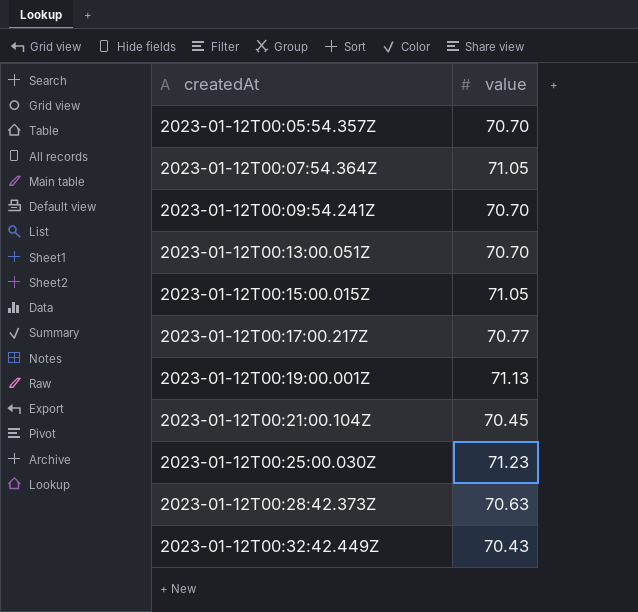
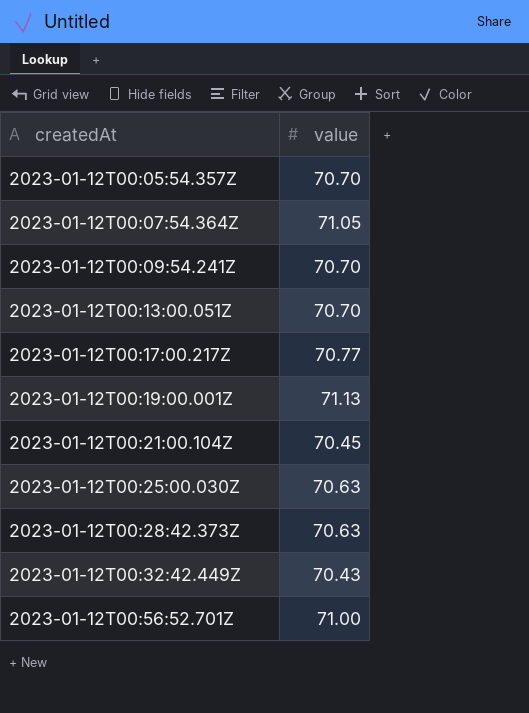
row 2023-01-12T00:15:00.015Z: 71.05 -> none
2023-01-12T00:25:00.030Z | value: 71.23 -> 70.63
row 2023-01-12T00:56:52.701Z: none -> 71.00

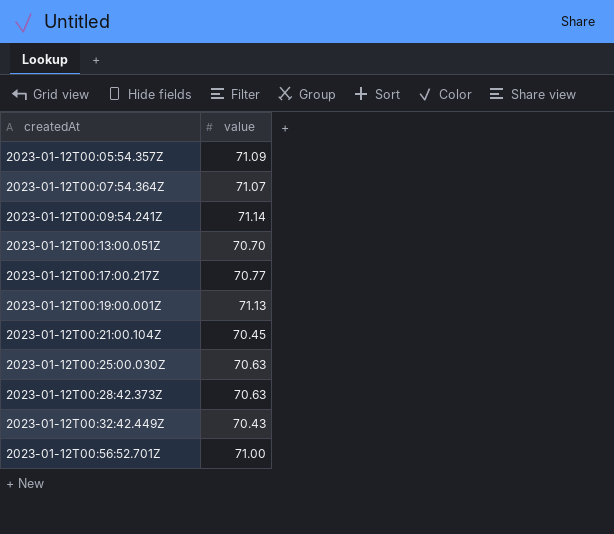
2023-01-12T00:05:54.357Z | value: 70.70 -> 71.09
2023-01-12T00:07:54.364Z | value: 71.05 -> 71.07
2023-01-12T00:09:54.241Z | value: 70.70 -> 71.14

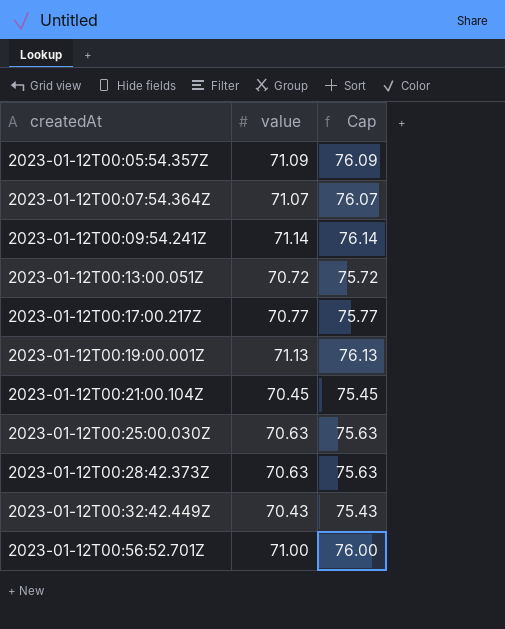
column Cap | formula: none -> [value] + 5
2023-01-12T00:13:00.051Z | value: 70.70 -> 70.72

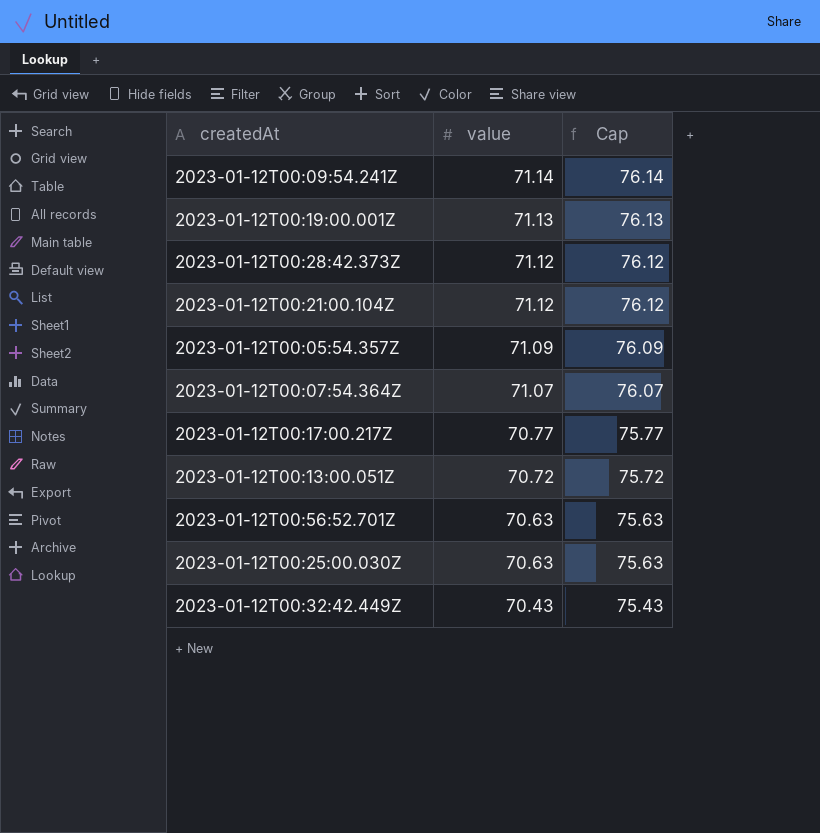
row order: createdAt ascending -> value descending
2023-01-12T00:28:42.373Z | value: 70.63 -> 71.12
2023-01-12T00:28:42.373Z | Cap: 75.63 -> 76.12
2023-01-12T00:21:00.104Z | value: 70.45 -> 71.12
2023-01-12T00:21:00.104Z | Cap: 75.45 -> 76.12
2023-01-12T00:56:52.701Z | value: 71.00 -> 70.63
2023-01-12T00:56:52.701Z | Cap: 76.00 -> 75.63

